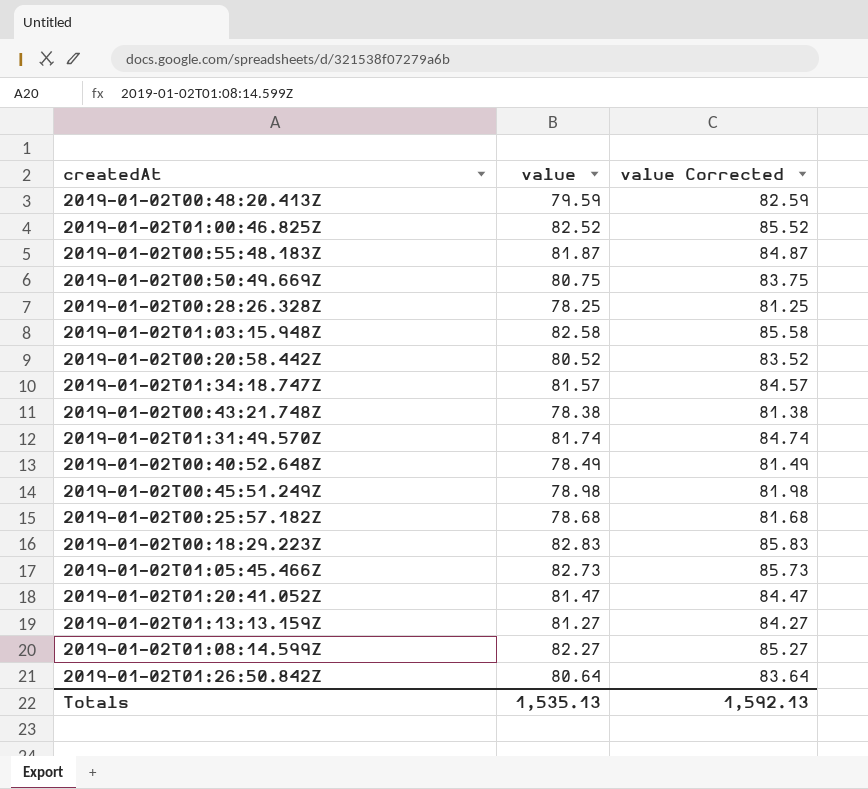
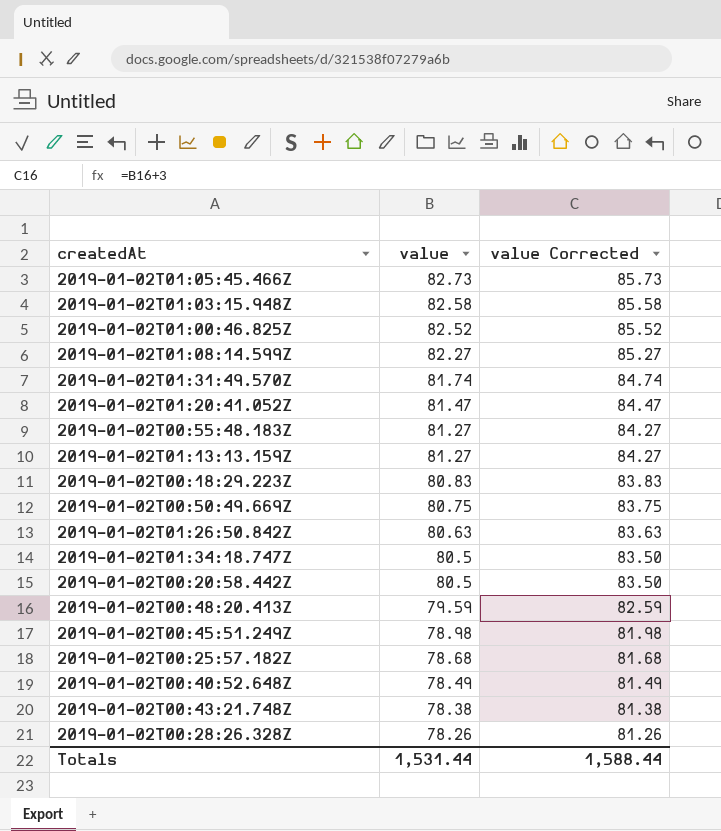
row order: none -> value descending
2019-01-02T00:55:48.183Z | value: 81.87 -> 81.27
2019-01-02T00:55:48.183Z | value Corrected: 84.87 -> 84.27
2019-01-02T00:18:29.223Z | value: 82.83 -> 80.83
2019-01-02T00:18:29.223Z | value Corrected: 85.83 -> 83.83
2019-01-02T01:26:50.842Z | value: 80.64 -> 80.63
2019-01-02T01:26:50.842Z | value Corrected: 83.64 -> 83.63
2019-01-02T01:34:18.747Z | value: 81.57 -> 80.5
2019-01-02T01:34:18.747Z | value Corrected: 84.57 -> 83.50
2019-01-02T00:20:58.442Z | value: 80.52 -> 80.5
2019-01-02T00:20:58.442Z | value Corrected: 83.52 -> 83.50
2019-01-02T00:28:26.328Z | value: 78.25 -> 78.26
2019-01-02T00:28:26.328Z | value Corrected: 81.25 -> 81.26
Totals | value: 1,535.13 -> 1,531.44
Totals | value Corrected: 1,592.13 -> 1,588.44

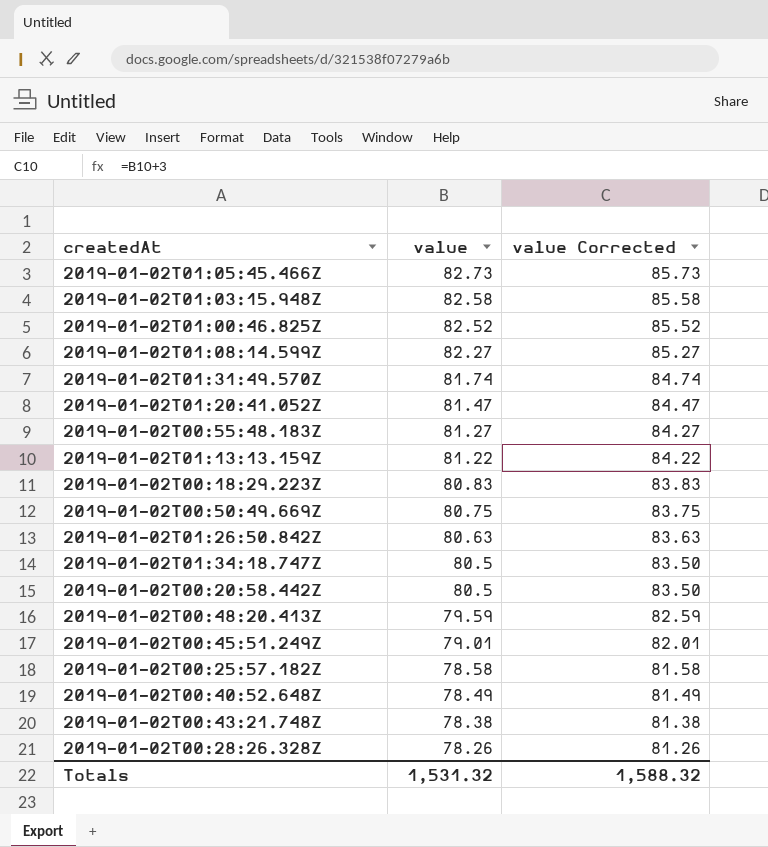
2019-01-02T01:13:13.159Z | value: 81.27 -> 81.22
2019-01-02T01:13:13.159Z | value Corrected: 84.27 -> 84.22
2019-01-02T00:45:51.249Z | value: 78.98 -> 79.01
2019-01-02T00:45:51.249Z | value Corrected: 81.98 -> 82.01
2019-01-02T00:25:57.182Z | value: 78.68 -> 78.58
2019-01-02T00:25:57.182Z | value Corrected: 81.68 -> 81.58
Totals | value: 1,531.44 -> 1,531.32
Totals | value Corrected: 1,588.44 -> 1,588.32

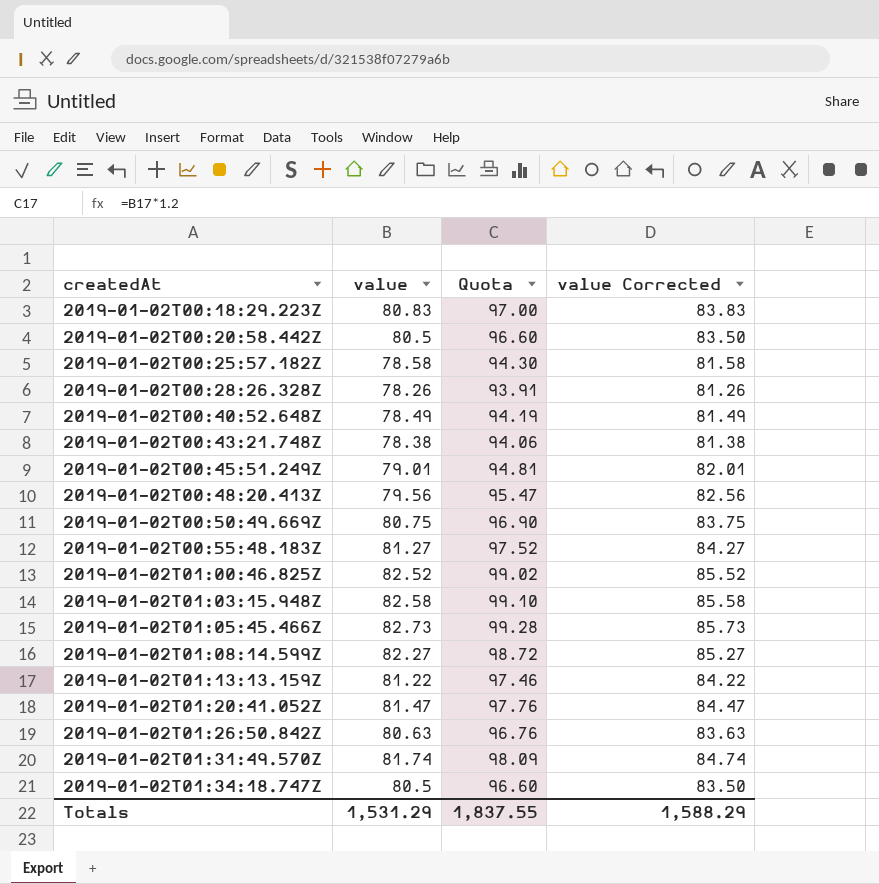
row order: value descending -> createdAt ascending
column Quota | formula: none -> [value] * 1.2
2019-01-02T00:48:20.413Z | value: 79.59 -> 79.56
2019-01-02T00:48:20.413Z | value Corrected: 82.59 -> 82.56
Totals | value: 1,531.32 -> 1,531.29
Totals | value Corrected: 1,588.32 -> 1,588.29

